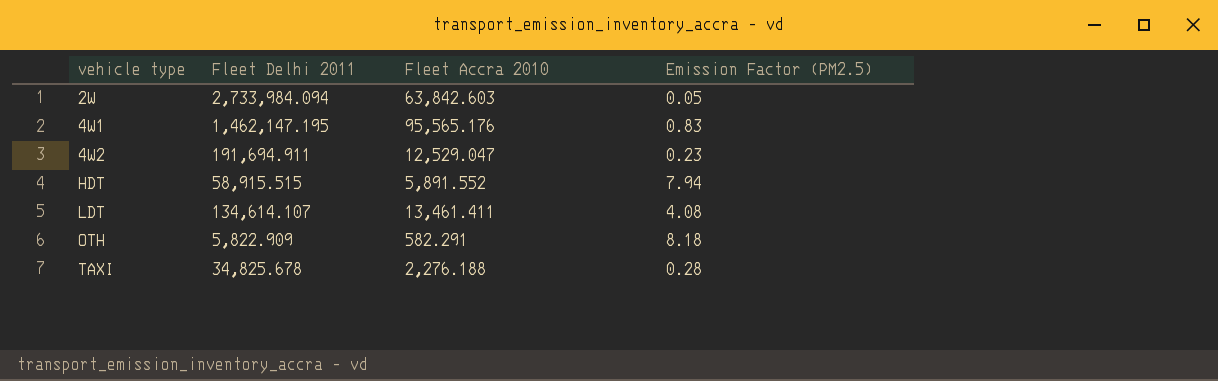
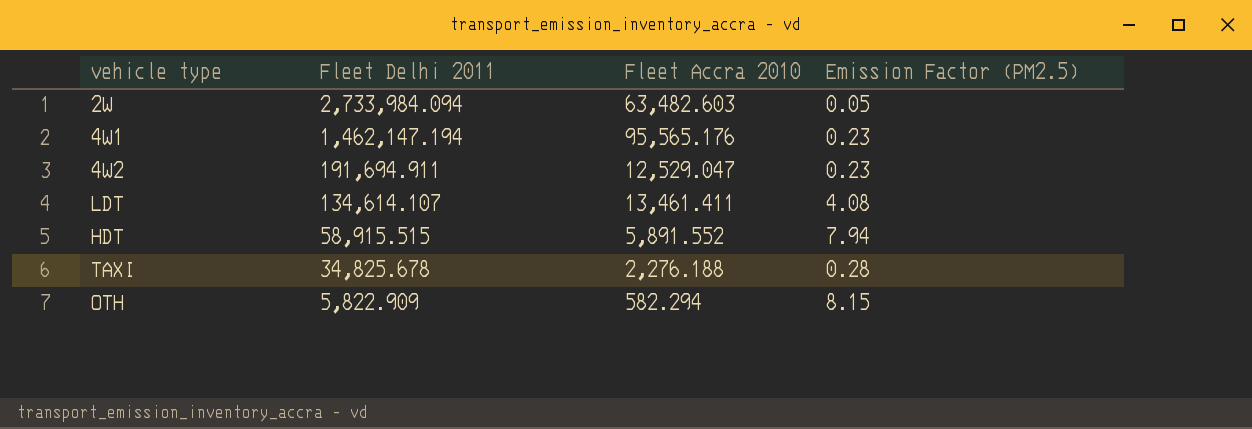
row order: vehicle type ascending -> Fleet Delhi 2011 descending
2W | Fleet Accra 2010: 63,842.603 -> 63,482.603
4W1 | Fleet Delhi 2011: 1,462,147.195 -> 1,462,147.194
4W1 | Emission Factor (PM2.5): 0.83 -> 0.23
OTH | Fleet Accra 2010: 582.291 -> 582.294
OTH | Emission Factor (PM2.5): 8.18 -> 8.15

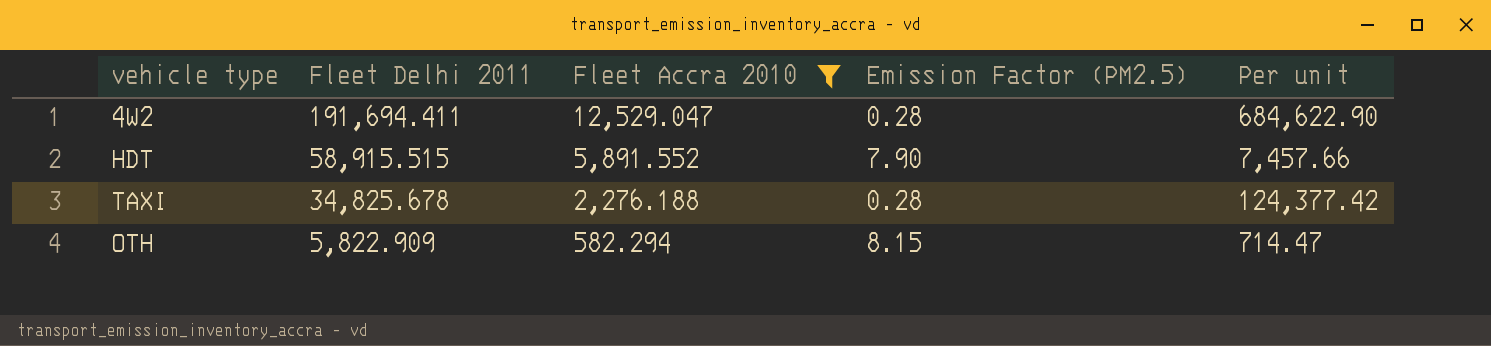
filter: none -> Fleet Accra 2010 <= 12,529.047
column Per unit | formula: none -> [Fleet Delhi 2011] / [Emission Factor (PM2.5)]
4W2 | Fleet Delhi 2011: 191,694.911 -> 191,694.411
4W2 | Emission Factor (PM2.5): 0.23 -> 0.28
HDT | Emission Factor (PM2.5): 7.94 -> 7.90

